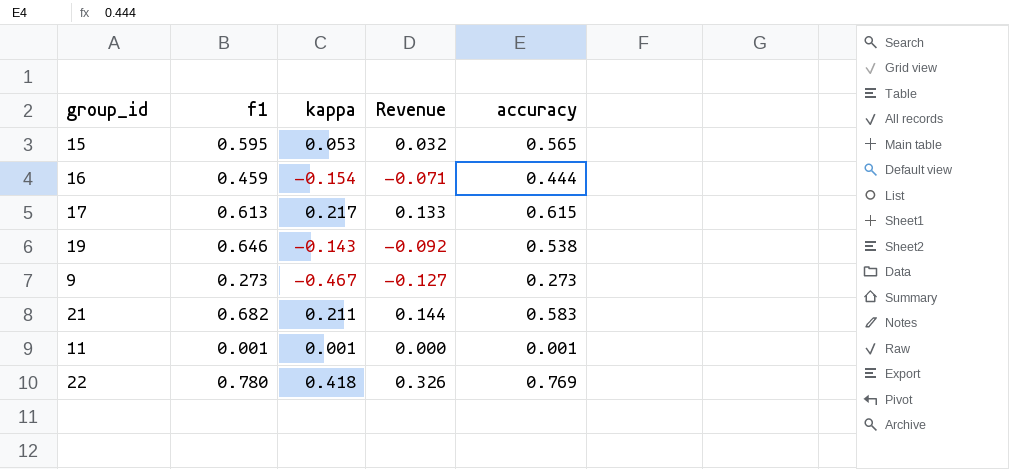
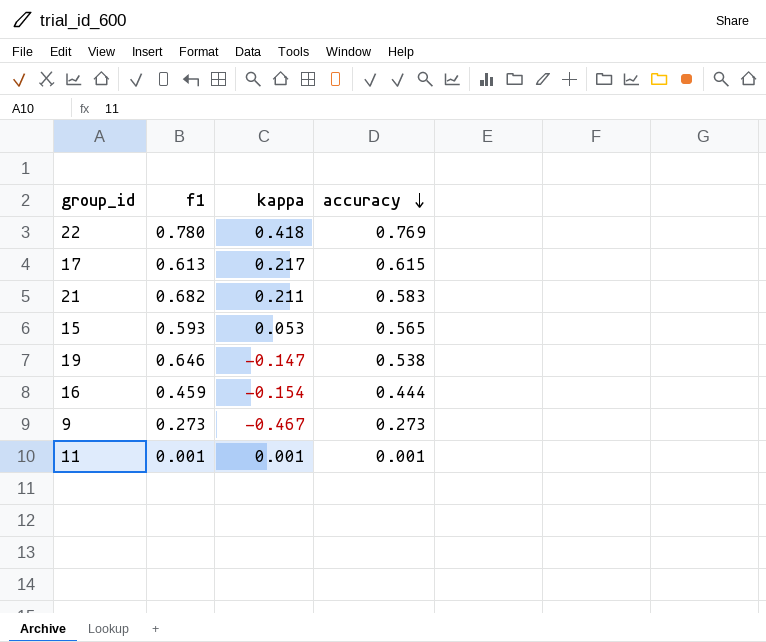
row order: none -> accuracy descending
column Revenue | formula: [f1] * [kappa] -> none
15 | f1: 0.595 -> 0.593
19 | kappa: -0.143 -> -0.147

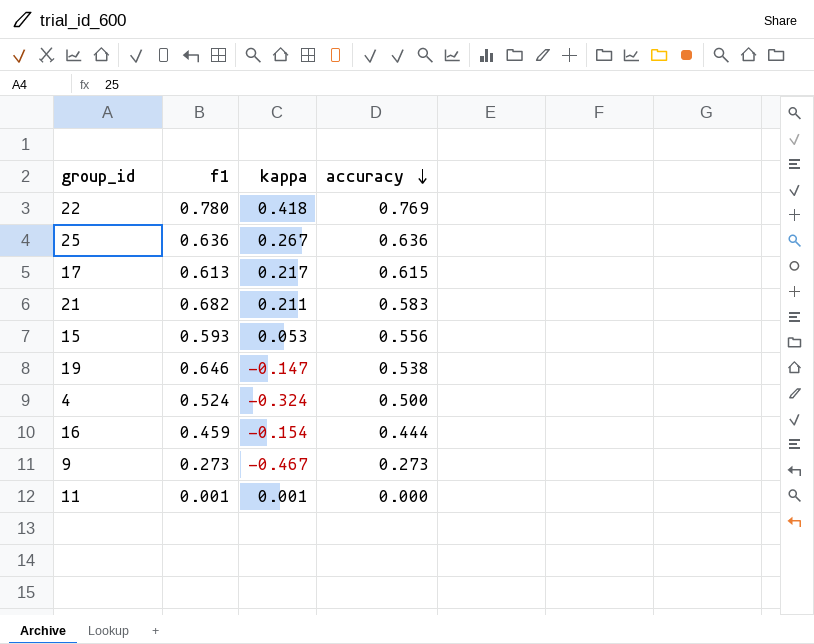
row 25: none -> 0.636 | 0.267 | 0.636
15 | accuracy: 0.565 -> 0.556
row 4: none -> 0.524 | -0.324 | 0.500
11 | accuracy: 0.001 -> 0.000

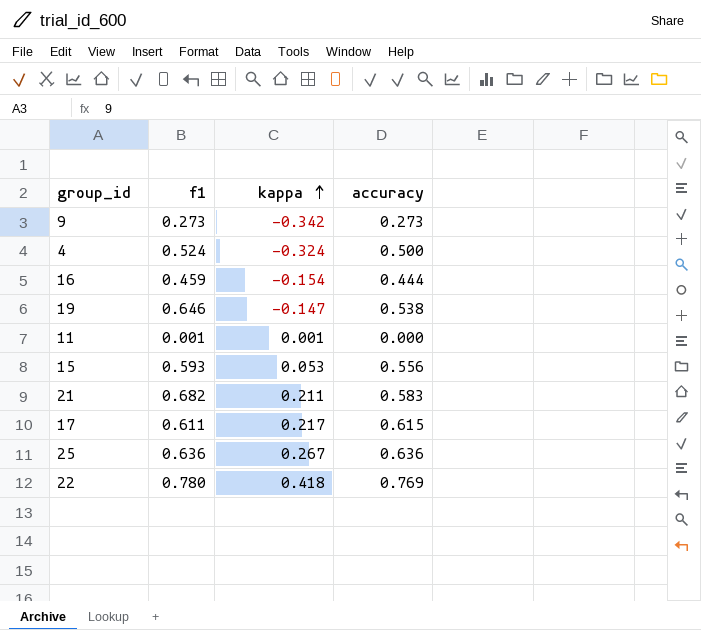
row order: accuracy descending -> kappa ascending
9 | kappa: -0.467 -> -0.342
17 | f1: 0.613 -> 0.611

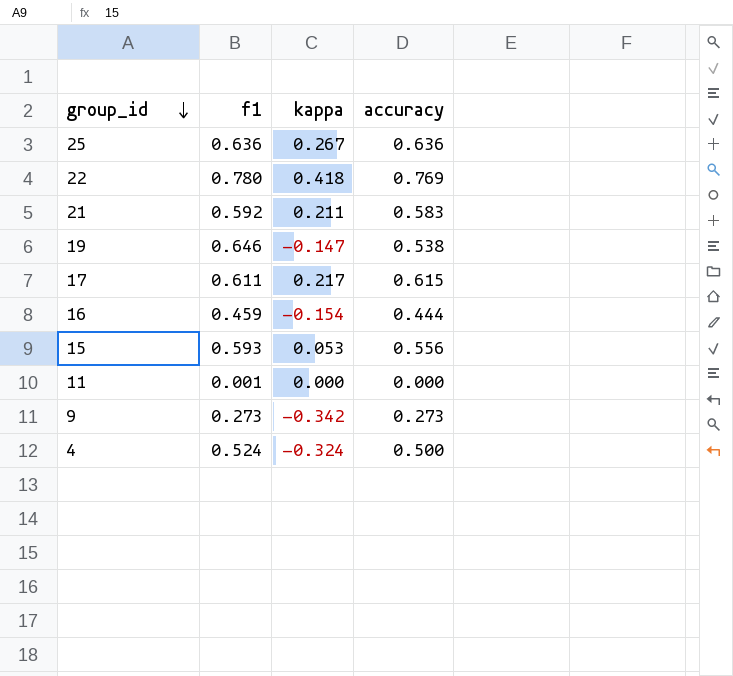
row order: kappa ascending -> group_id descending
21 | f1: 0.682 -> 0.592
11 | kappa: 0.001 -> 0.000

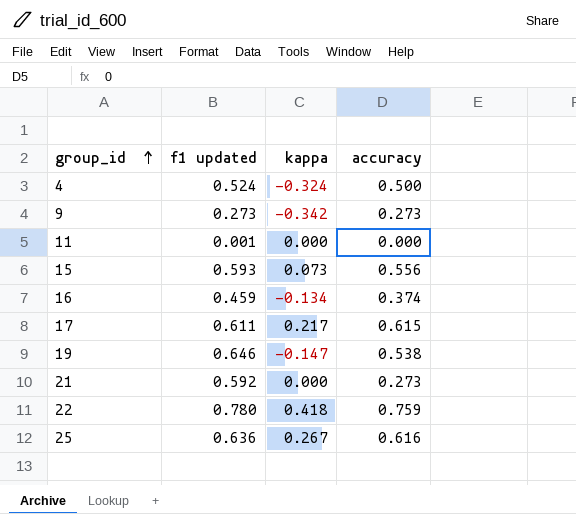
row order: group_id descending -> group_id ascending
column name: f1 -> f1 updated
15 | kappa: 0.053 -> 0.073
16 | kappa: -0.154 -> -0.134
16 | accuracy: 0.444 -> 0.374
21 | kappa: 0.211 -> 0.000
21 | accuracy: 0.583 -> 0.273
22 | accuracy: 0.769 -> 0.759
25 | accuracy: 0.636 -> 0.616

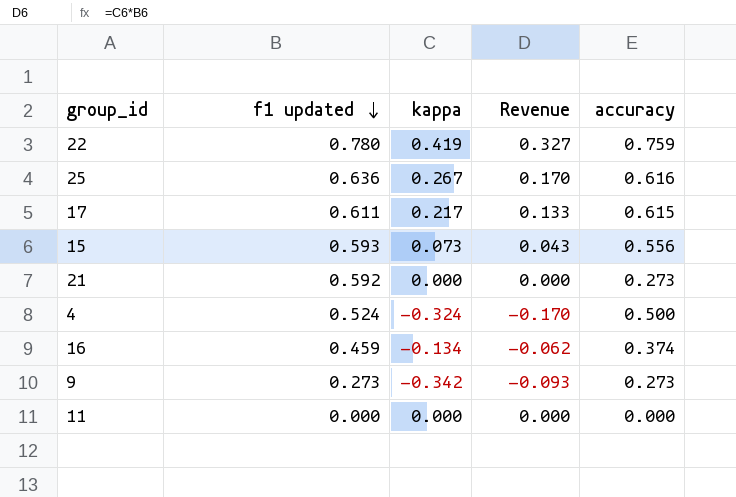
row order: group_id ascending -> f1 updated descending
column Revenue | formula: none -> [f1 updated] * [kappa]
row 19: 0.646 | -0.147 | 0.538 -> none
22 | kappa: 0.418 -> 0.419
11 | f1 updated: 0.001 -> 0.000

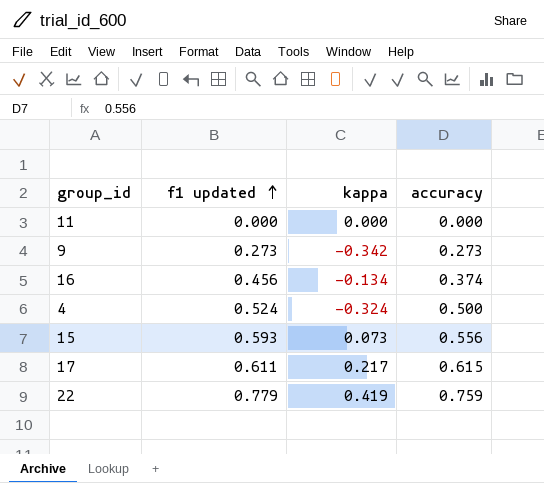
row order: f1 updated descending -> f1 updated ascending
column Revenue | formula: [f1 updated] * [kappa] -> none
row 25: 0.636 | 0.267 | 0.170 | 0.616 -> none
row 21: 0.592 | 0.000 | 0.000 | 0.273 -> none
16 | f1 updated: 0.459 -> 0.456
22 | f1 updated: 0.780 -> 0.779

